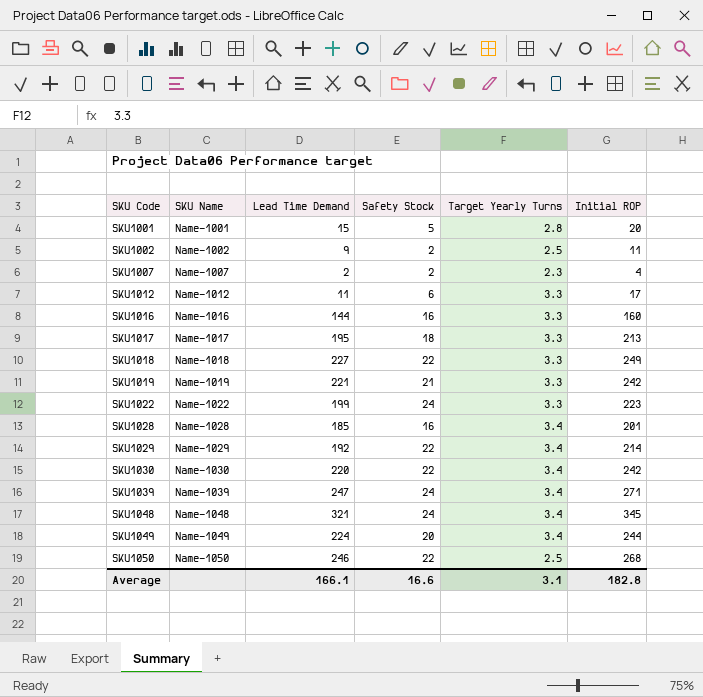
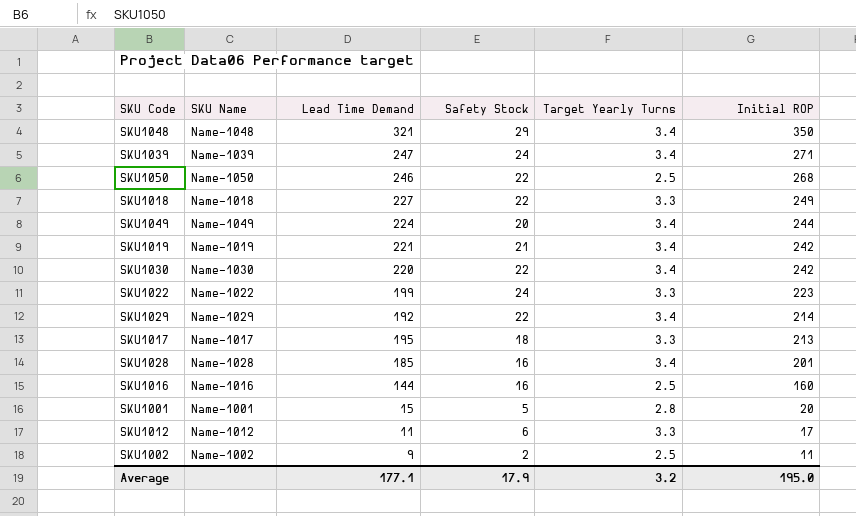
row order: SKU Code ascending -> Initial ROP descending
row SKU1007: Name-1007 | 2 | 2 | 2.3 | 4 -> none
SKU1048 | Safety Stock: 24 -> 29
SKU1048 | Initial ROP: 345 -> 350
SKU1019 | Target Yearly Turns: 3.3 -> 3.4
SKU1016 | Target Yearly Turns: 3.3 -> 2.5
Average | Lead Time Demand: 166.1 -> 177.1
Average | Safety Stock: 16.6 -> 17.9
Average | Target Yearly Turns: 3.1 -> 3.2
Average | Initial ROP: 182.8 -> 195.0

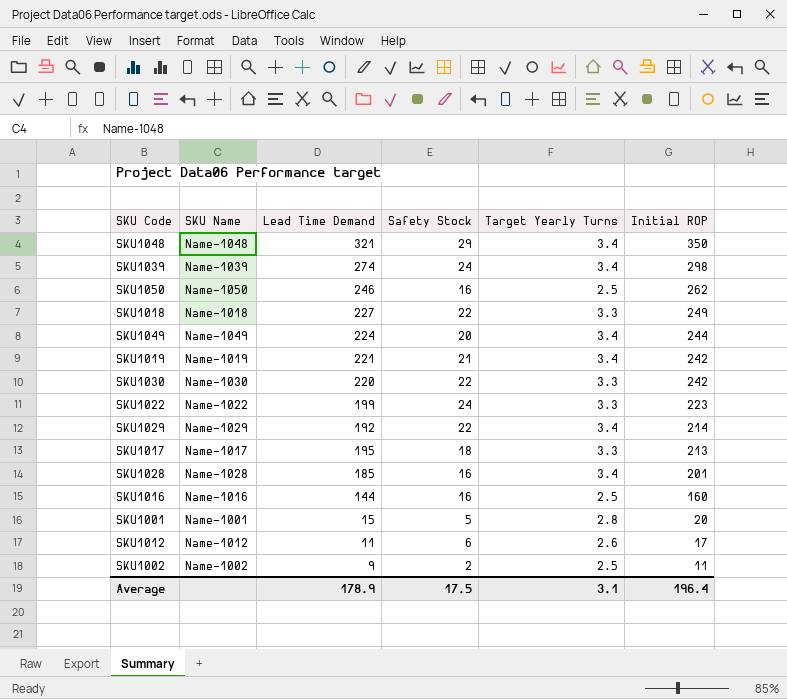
SKU1039 | Lead Time Demand: 247 -> 274
SKU1039 | Initial ROP: 271 -> 298
SKU1050 | Safety Stock: 22 -> 16
SKU1050 | Initial ROP: 268 -> 262
SKU1030 | Target Yearly Turns: 3.4 -> 3.3
SKU1012 | Target Yearly Turns: 3.3 -> 2.6
Average | Lead Time Demand: 177.1 -> 178.9
Average | Safety Stock: 17.9 -> 17.5
Average | Target Yearly Turns: 3.2 -> 3.1
Average | Initial ROP: 195.0 -> 196.4

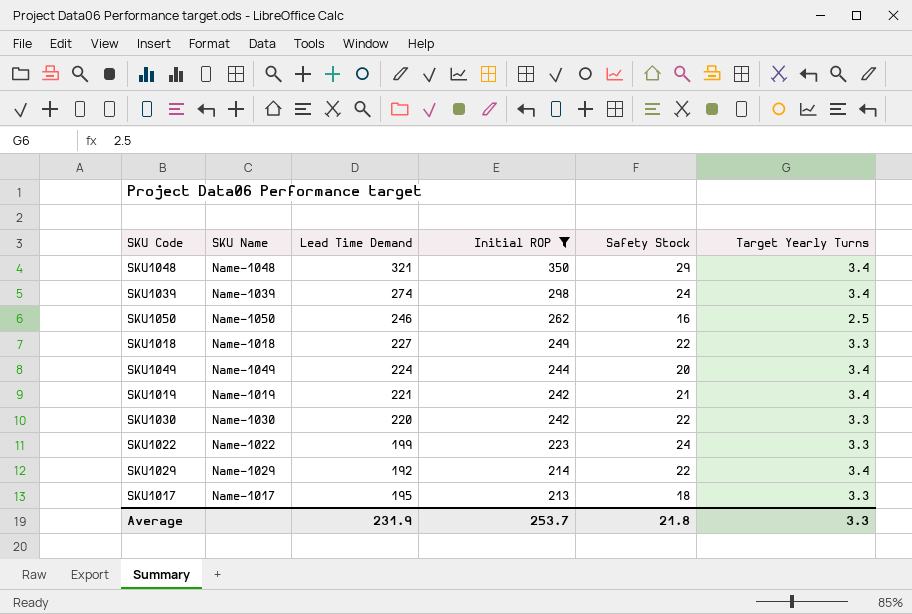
filter: none -> Initial ROP >= 213
column Initial ROP | position: 6 -> 4
Average | Lead Time Demand: 178.9 -> 231.9
Average | Initial ROP: 196.4 -> 253.7
Average | Safety Stock: 17.5 -> 21.8
Average | Target Yearly Turns: 3.1 -> 3.3

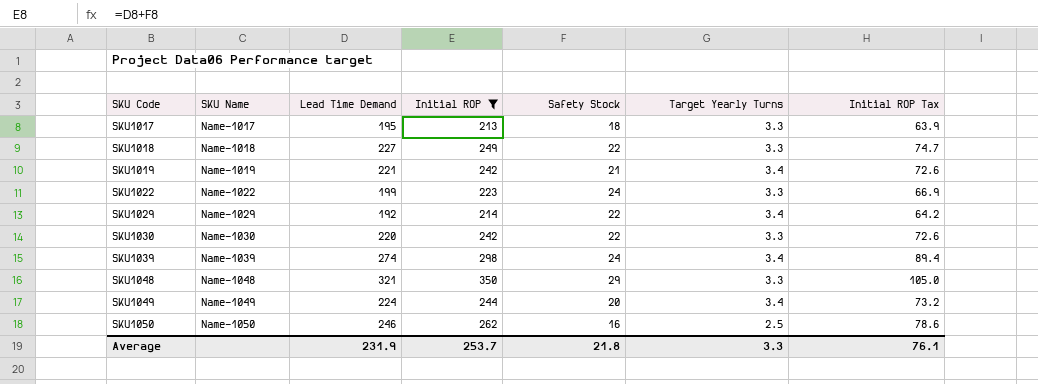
row order: Initial ROP descending -> SKU Code ascending
column Initial ROP Tax | formula: none -> [Initial ROP] * 0.3
SKU1048 | Target Yearly Turns: 3.4 -> 3.3

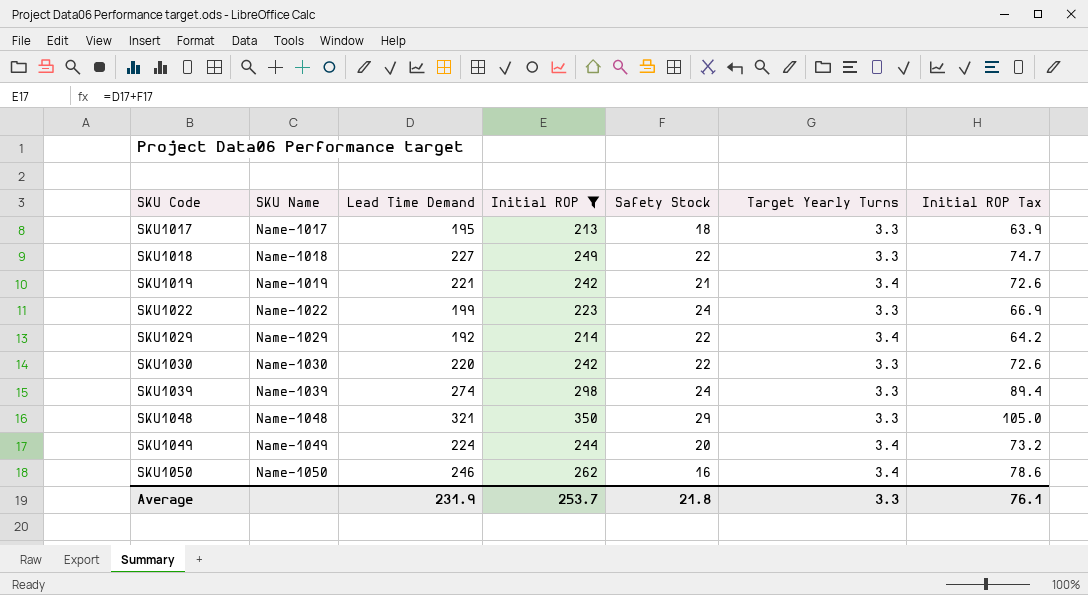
SKU1039 | Target Yearly Turns: 3.4 -> 3.3
SKU1050 | Target Yearly Turns: 2.5 -> 3.4

